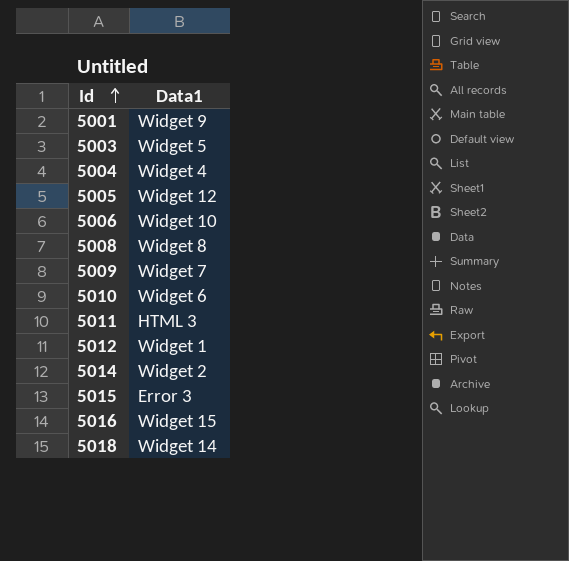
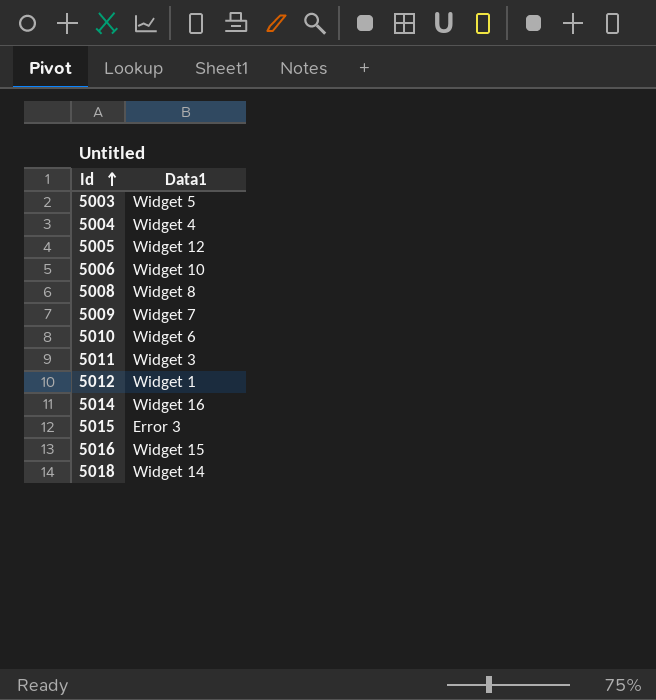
row 5001: Widget 9 -> none
5011 | Data1: HTML 3 -> Widget 3
5014 | Data1: Widget 2 -> Widget 16

